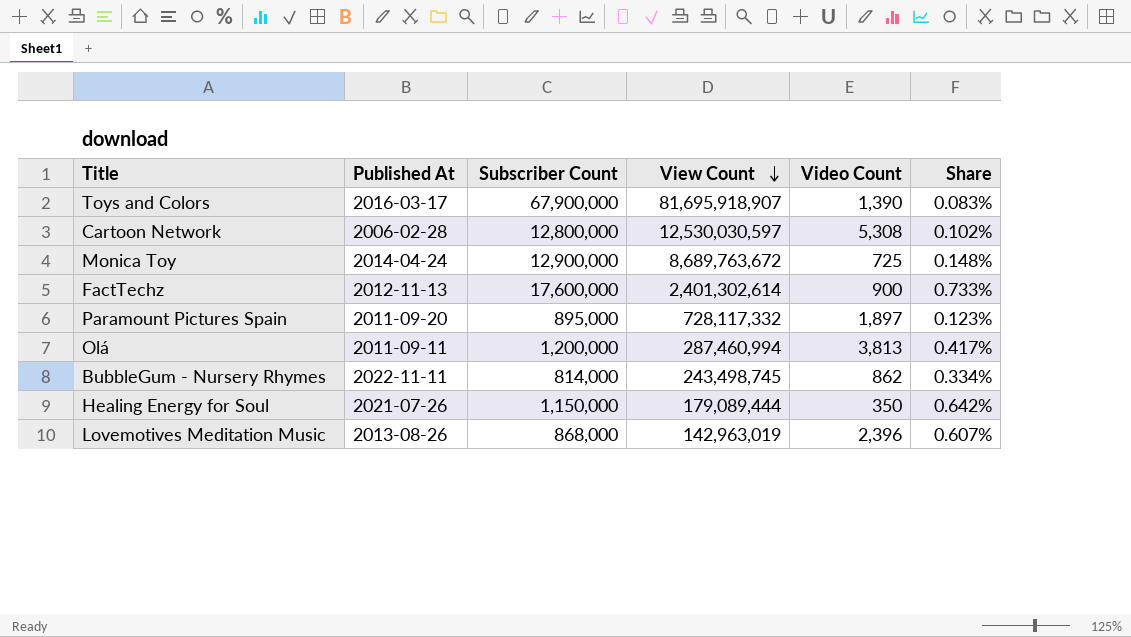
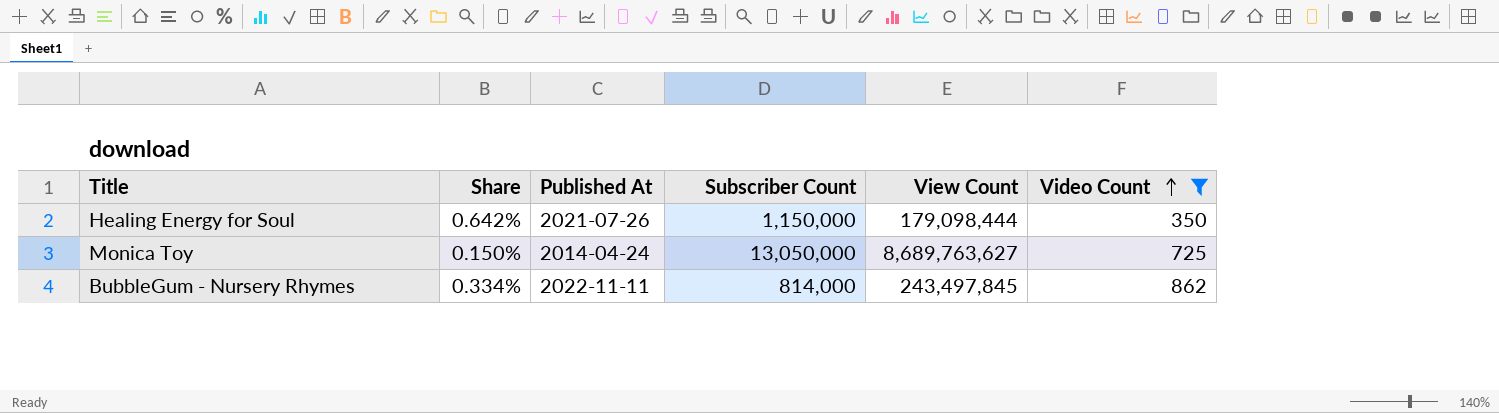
filter: none -> Video Count <= 862
row order: View Count descending -> Video Count ascending
column Share | position: 6 -> 2
Healing Energy for Soul | View Count: 179,089,444 -> 179,098,444
Monica Toy | Share: 0.148% -> 0.150%
Monica Toy | Subscriber Count: 12,900,000 -> 13,050,000
Monica Toy | View Count: 8,689,763,672 -> 8,689,763,627
BubbleGum - Nursery Rhymes | View Count: 243,498,745 -> 243,497,845

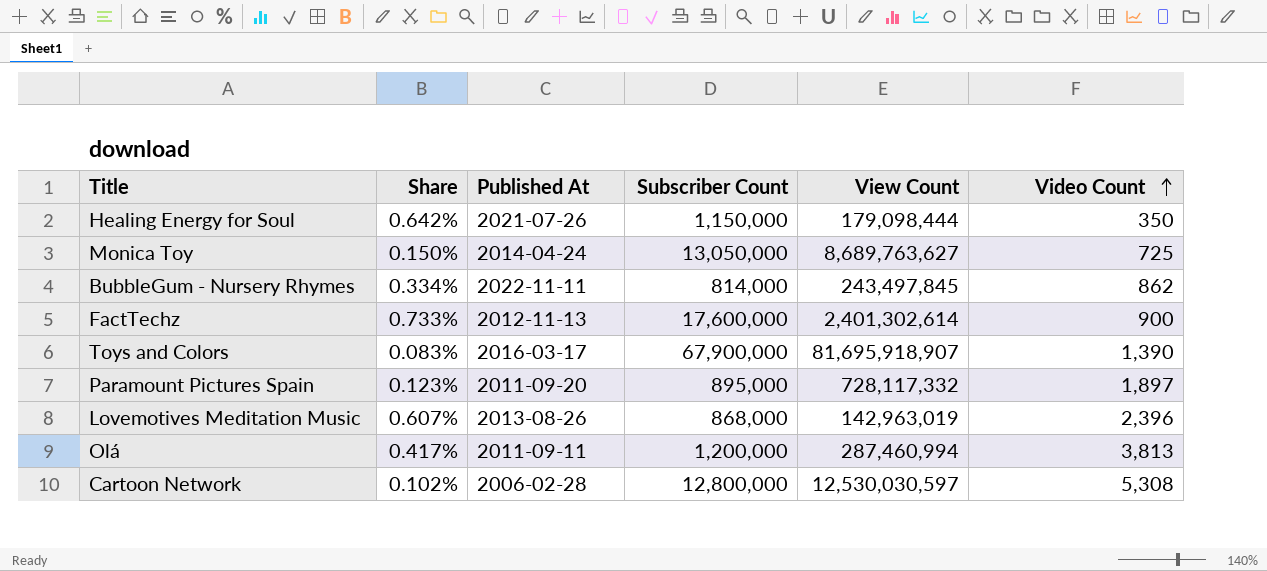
filter: Video Count <= 862 -> none

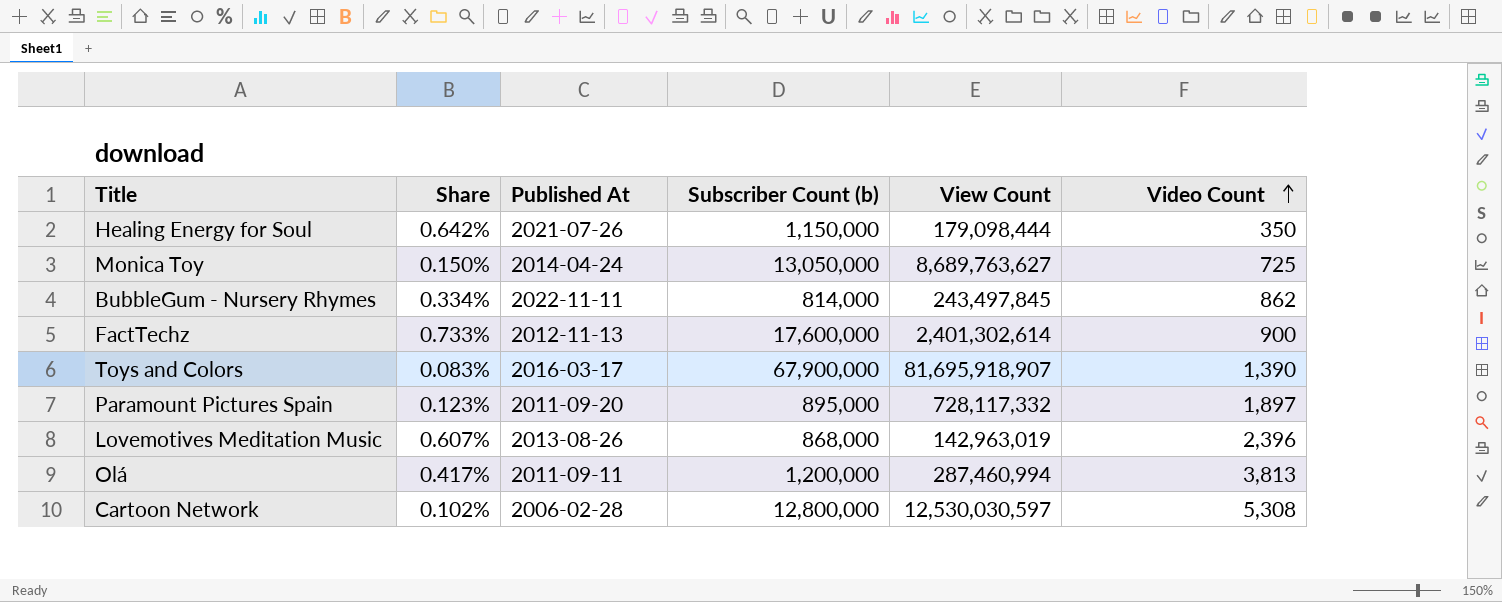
column name: Subscriber Count -> Subscriber Count (b)

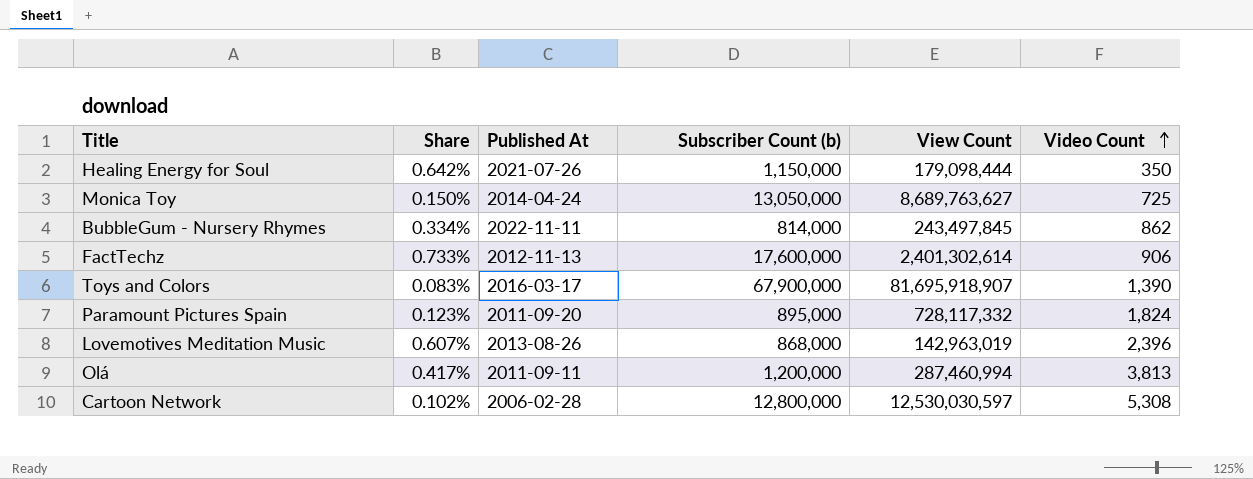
FactTechz | Video Count: 900 -> 906
Paramount Pictures Spain | Video Count: 1,897 -> 1,824

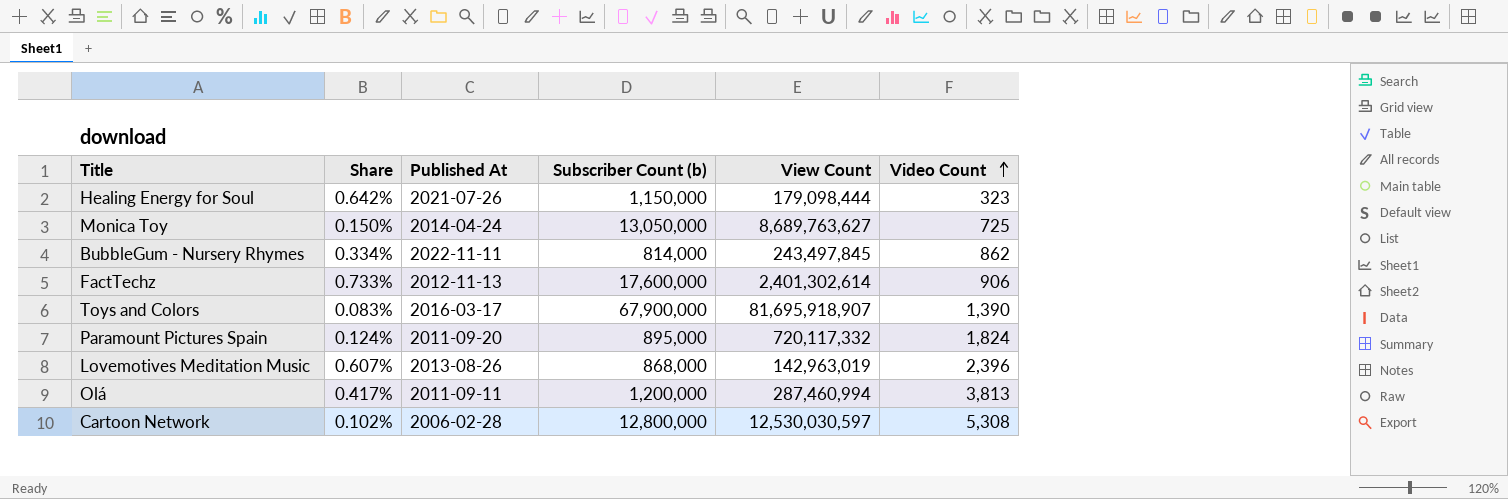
Healing Energy for Soul | Video Count: 350 -> 323
Paramount Pictures Spain | Share: 0.123% -> 0.124%
Paramount Pictures Spain | View Count: 728,117,332 -> 720,117,332

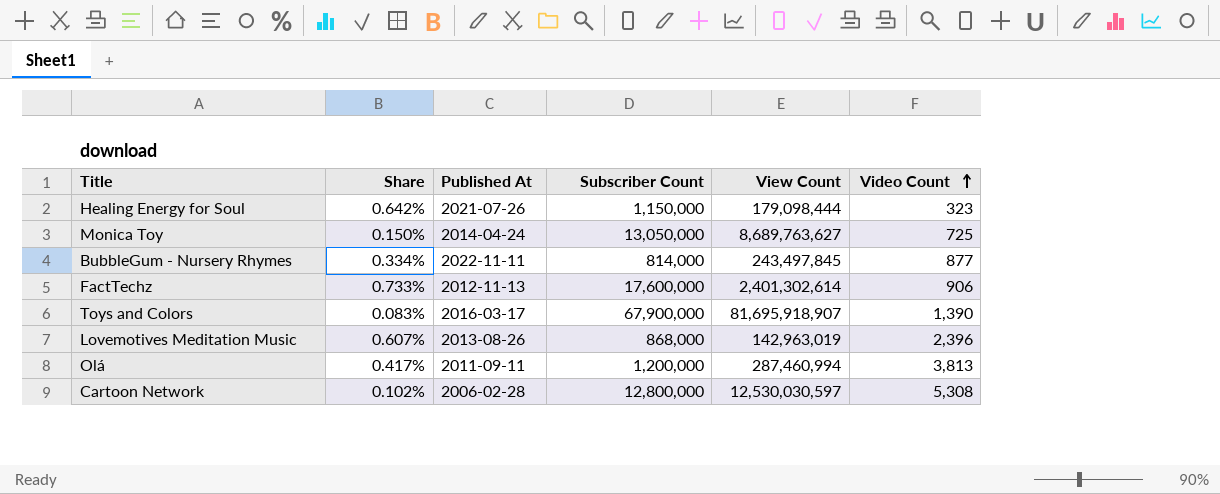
column name: Subscriber Count (b) -> Subscriber Count
row Paramount Pictures Spain: 0.124% | 2011-09-20 | 895,000 | 720,117,332 | 1,824 -> none
BubbleGum - Nursery Rhymes | Video Count: 862 -> 877

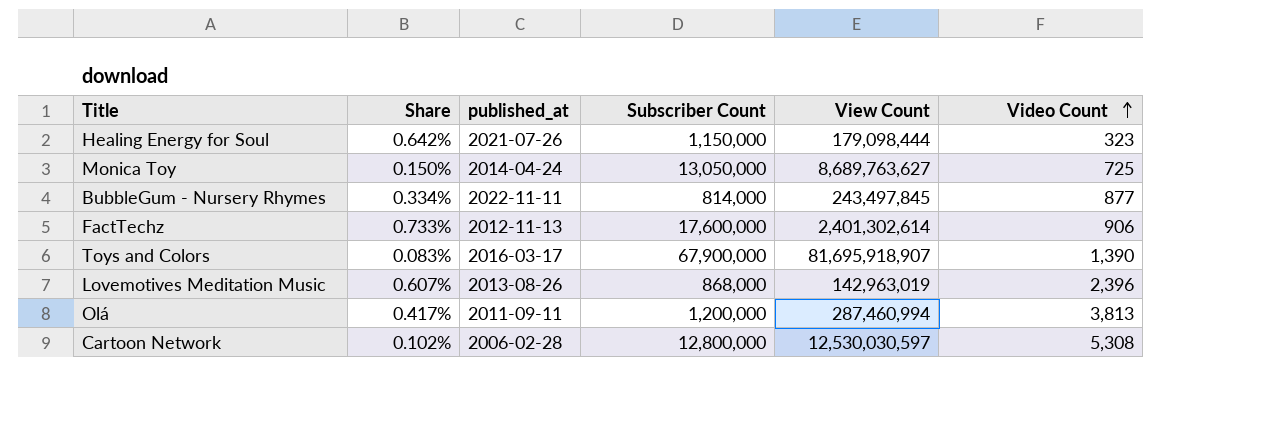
column name: Published At -> published_at

